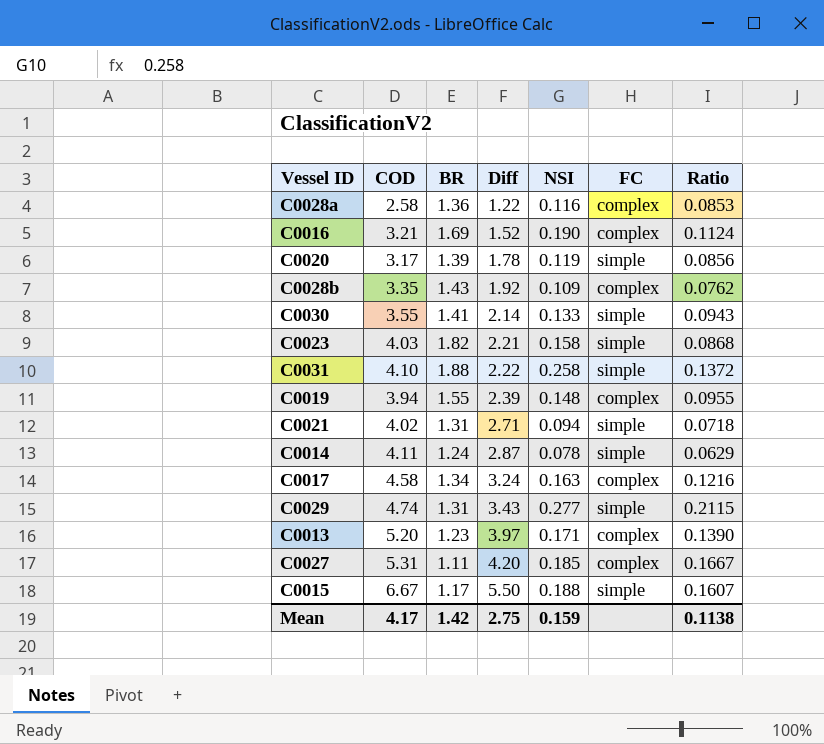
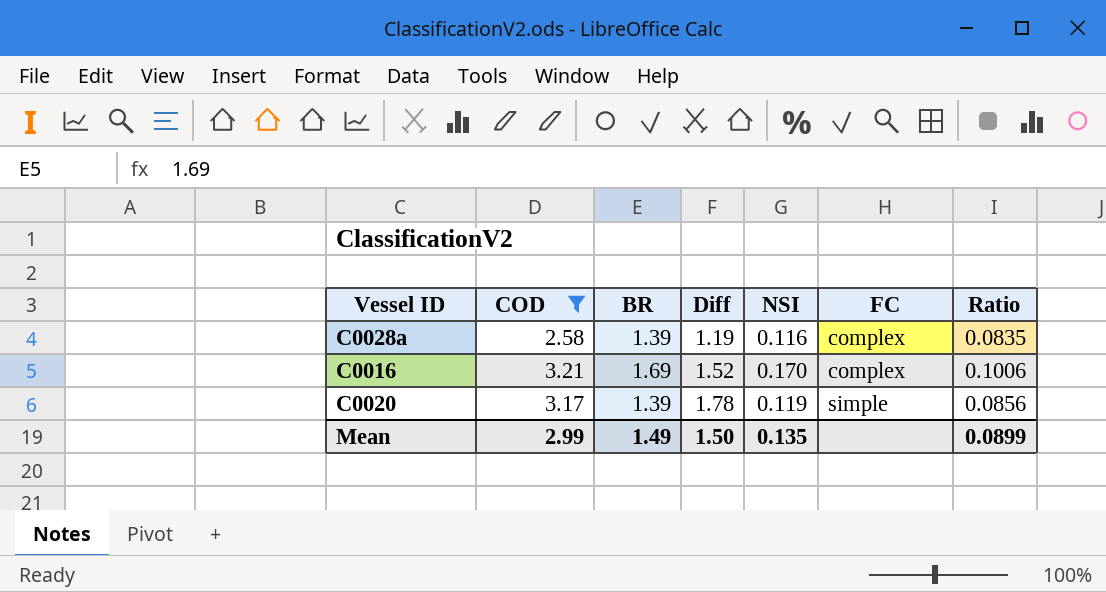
filter: none -> COD <= 3.21
C0028a | BR: 1.36 -> 1.39
C0028a | Diff: 1.22 -> 1.19
C0028a | Ratio: 0.0853 -> 0.0835
C0016 | NSI: 0.190 -> 0.170
C0016 | Ratio: 0.1124 -> 0.1006
Mean | COD: 4.17 -> 2.99
Mean | BR: 1.42 -> 1.49
Mean | Diff: 2.75 -> 1.50
Mean | NSI: 0.159 -> 0.135
Mean | Ratio: 0.1138 -> 0.0899

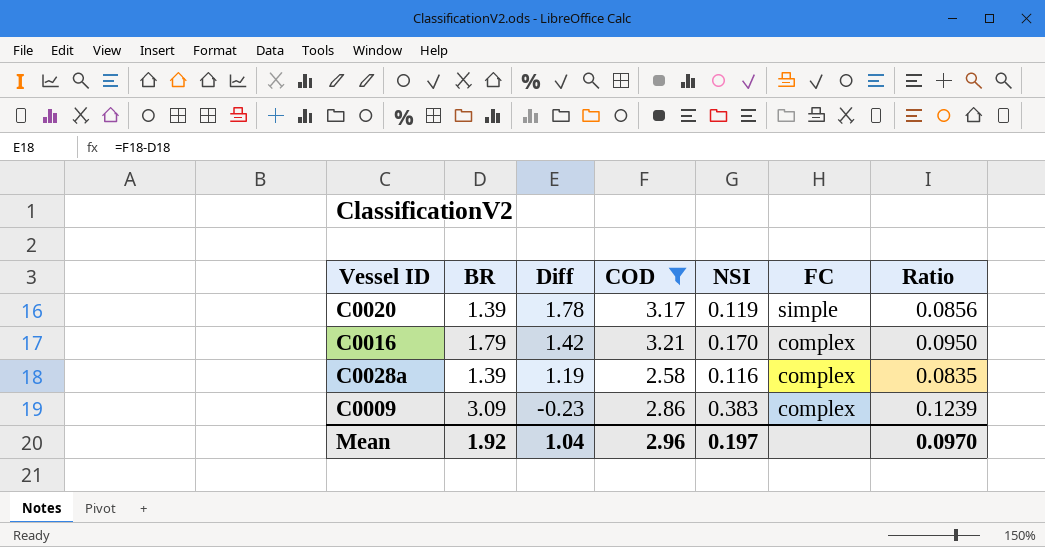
row order: Diff ascending -> Diff descending
column COD | position: 2 -> 4
C0016 | BR: 1.69 -> 1.79
C0016 | Diff: 1.52 -> 1.42
C0016 | Ratio: 0.1006 -> 0.0950
row C0009: none -> 3.09 | -0.23 | 2.86 | 0.383 | complex | 0.1239
Mean | BR: 1.49 -> 1.92
Mean | Diff: 1.50 -> 1.04
Mean | COD: 2.99 -> 2.96
Mean | NSI: 0.135 -> 0.197
Mean | Ratio: 0.0899 -> 0.0970

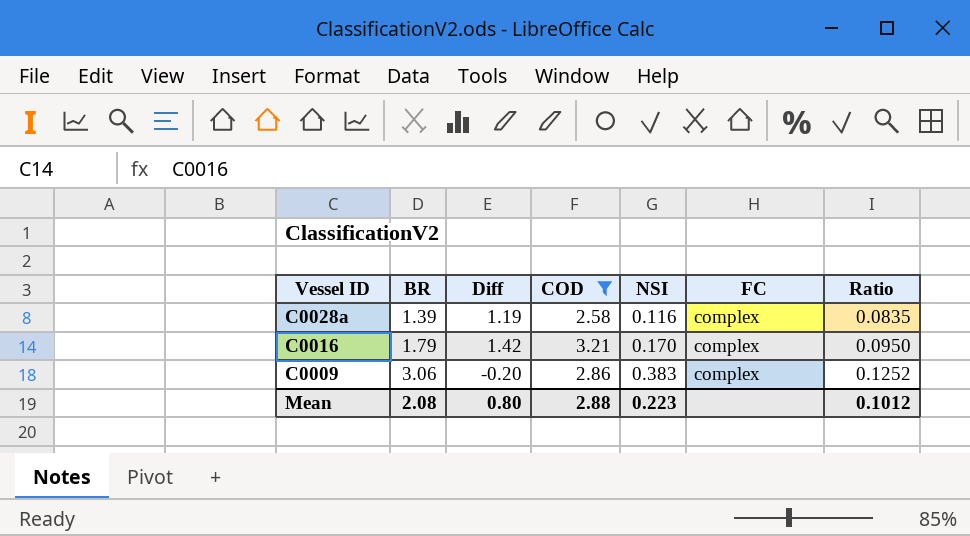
row order: Diff descending -> Vessel ID descending
row C0020: 1.39 | 1.78 | 3.17 | 0.119 | simple | 0.0856 -> none
C0009 | BR: 3.09 -> 3.06
C0009 | Diff: -0.23 -> -0.20
C0009 | Ratio: 0.1239 -> 0.1252
Mean | BR: 1.92 -> 2.08
Mean | Diff: 1.04 -> 0.80
Mean | COD: 2.96 -> 2.88
Mean | NSI: 0.197 -> 0.223
Mean | Ratio: 0.0970 -> 0.1012

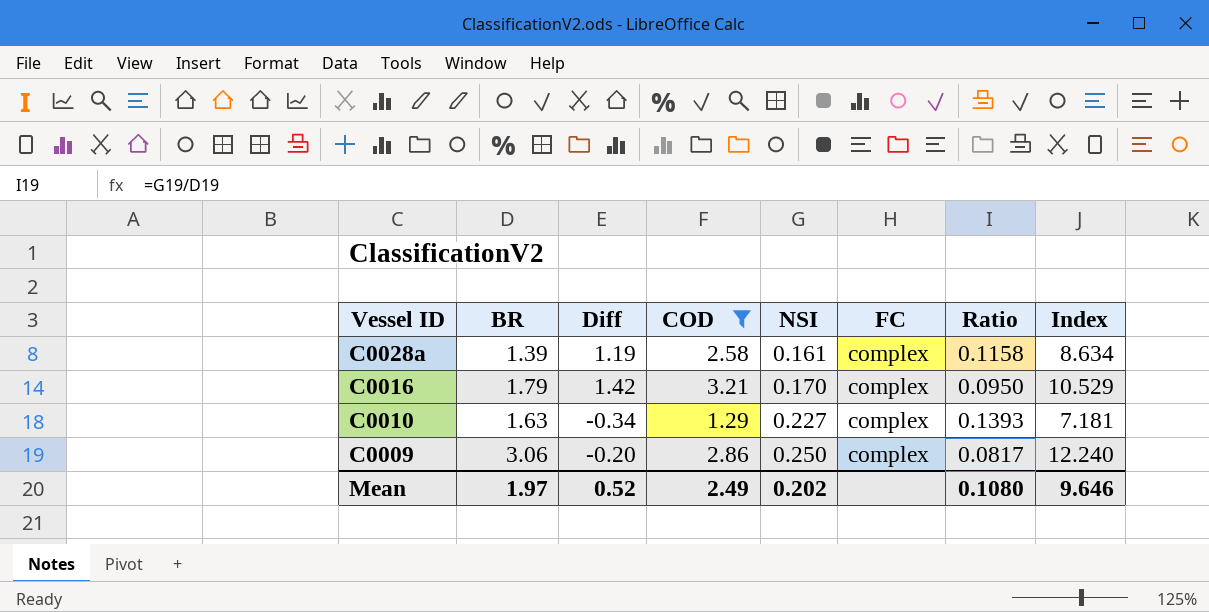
column Index | formula: none -> [BR] / [NSI]
C0028a | NSI: 0.116 -> 0.161
C0028a | Ratio: 0.0835 -> 0.1158
row C0010: none -> 1.63 | -0.34 | 1.29 | 0.227 | complex | 0.1393 | 7.181
C0009 | NSI: 0.383 -> 0.250
C0009 | Ratio: 0.1252 -> 0.0817
Mean | BR: 2.08 -> 1.97
Mean | Diff: 0.80 -> 0.52
Mean | COD: 2.88 -> 2.49
Mean | NSI: 0.223 -> 0.202
Mean | Ratio: 0.1012 -> 0.1080

